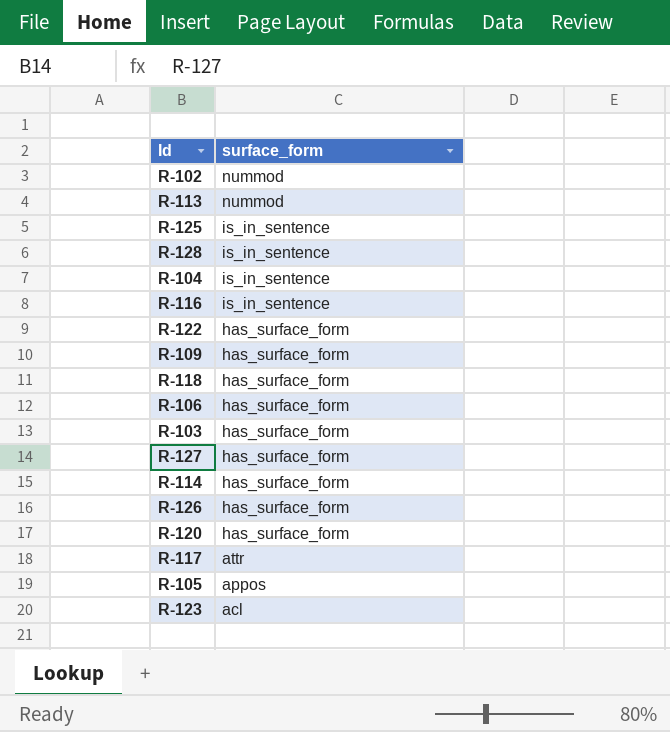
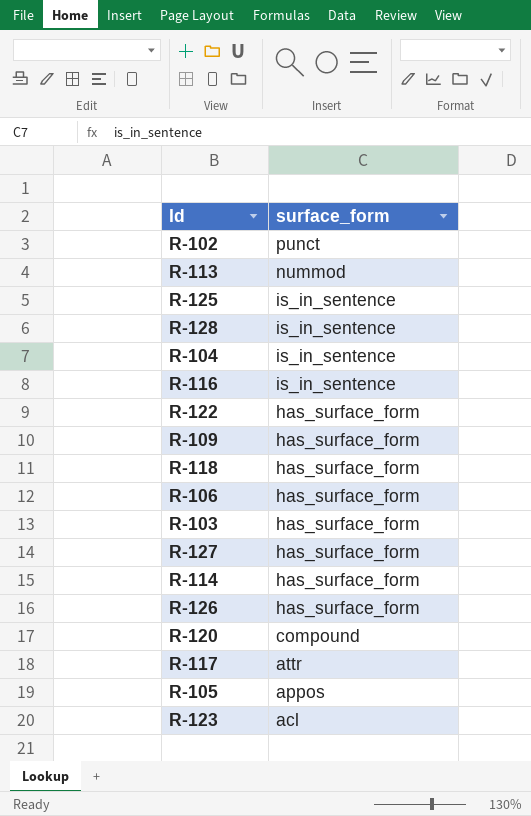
R-102 | surface_form: nummod -> punct
R-120 | surface_form: has_surface_form -> compound

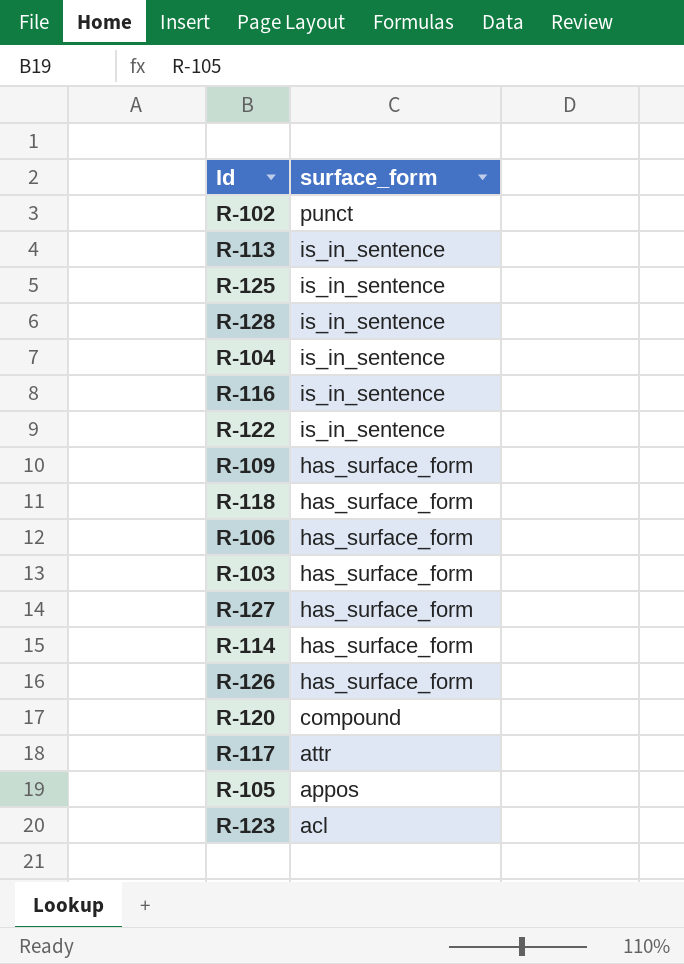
R-113 | surface_form: nummod -> is_in_sentence
R-122 | surface_form: has_surface_form -> is_in_sentence

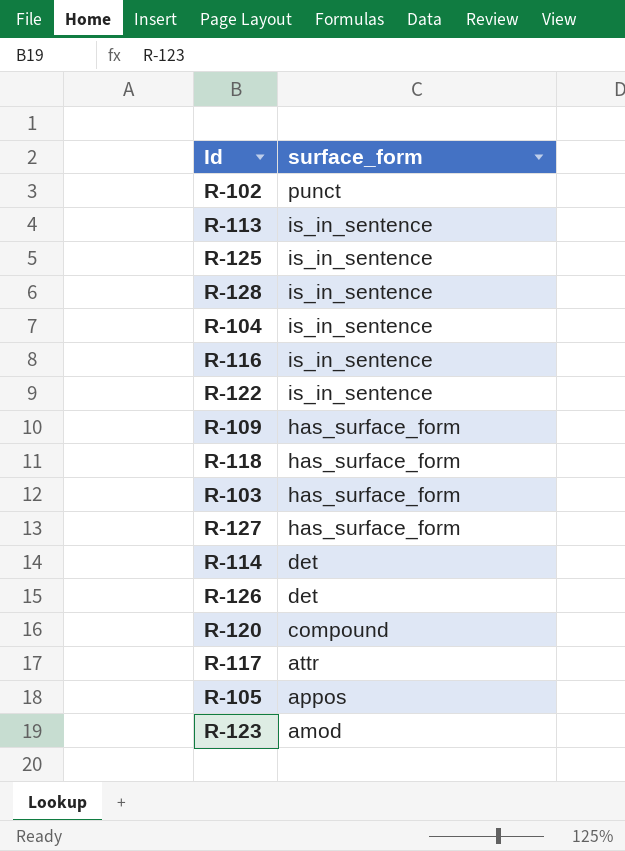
row R-106: has_surface_form -> none
R-114 | surface_form: has_surface_form -> det
R-126 | surface_form: has_surface_form -> det
R-123 | surface_form: acl -> amod

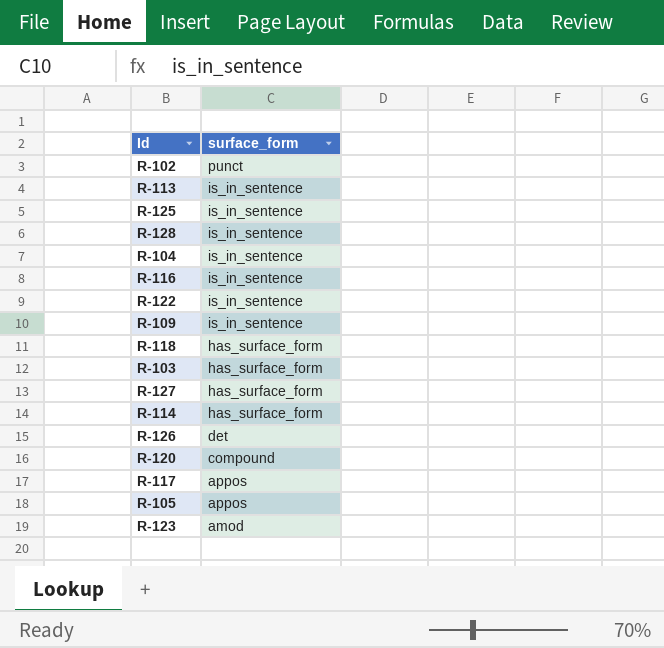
R-109 | surface_form: has_surface_form -> is_in_sentence
R-114 | surface_form: det -> has_surface_form
R-117 | surface_form: attr -> appos

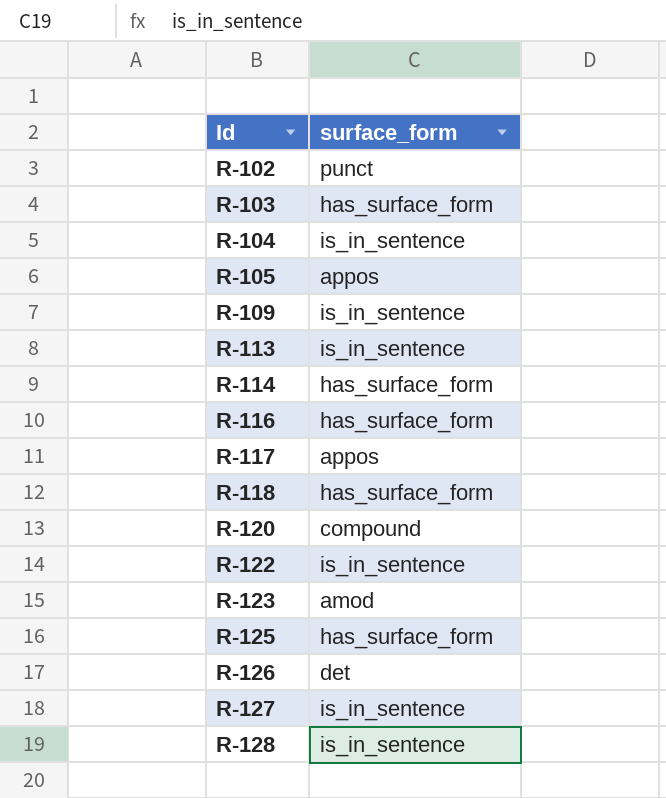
row order: surface_form descending -> Id ascending
R-116 | surface_form: is_in_sentence -> has_surface_form
R-125 | surface_form: is_in_sentence -> has_surface_form
R-127 | surface_form: has_surface_form -> is_in_sentence

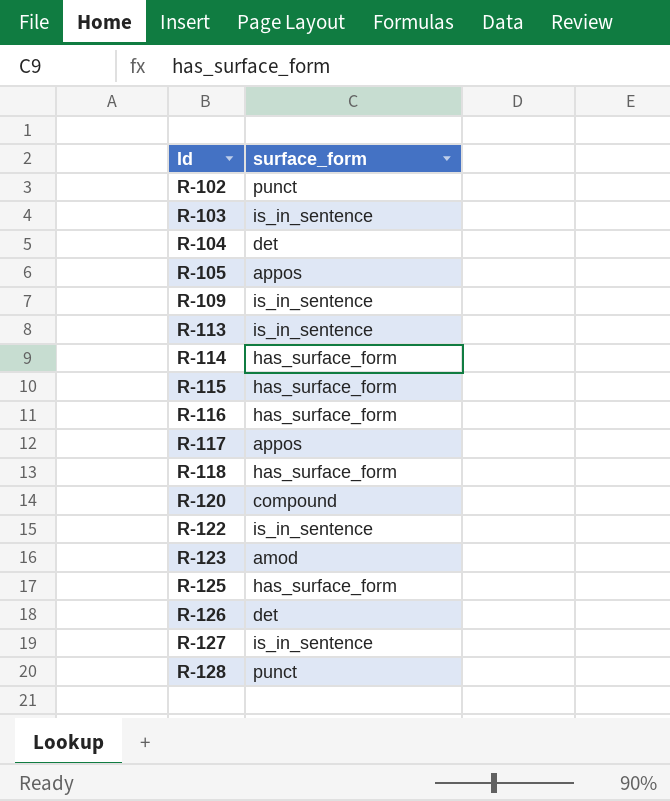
R-103 | surface_form: has_surface_form -> is_in_sentence
R-104 | surface_form: is_in_sentence -> det
row R-115: none -> has_surface_form
R-128 | surface_form: is_in_sentence -> punct

